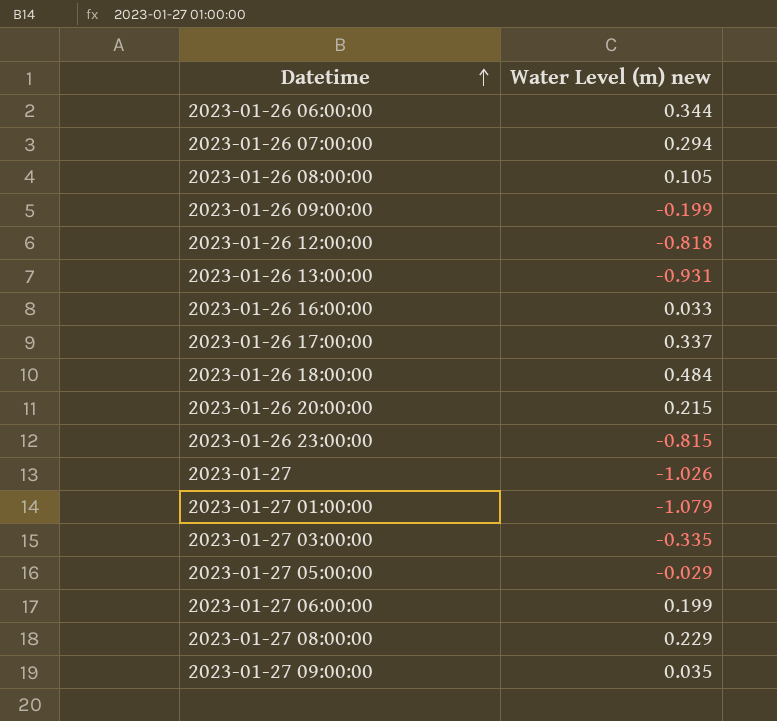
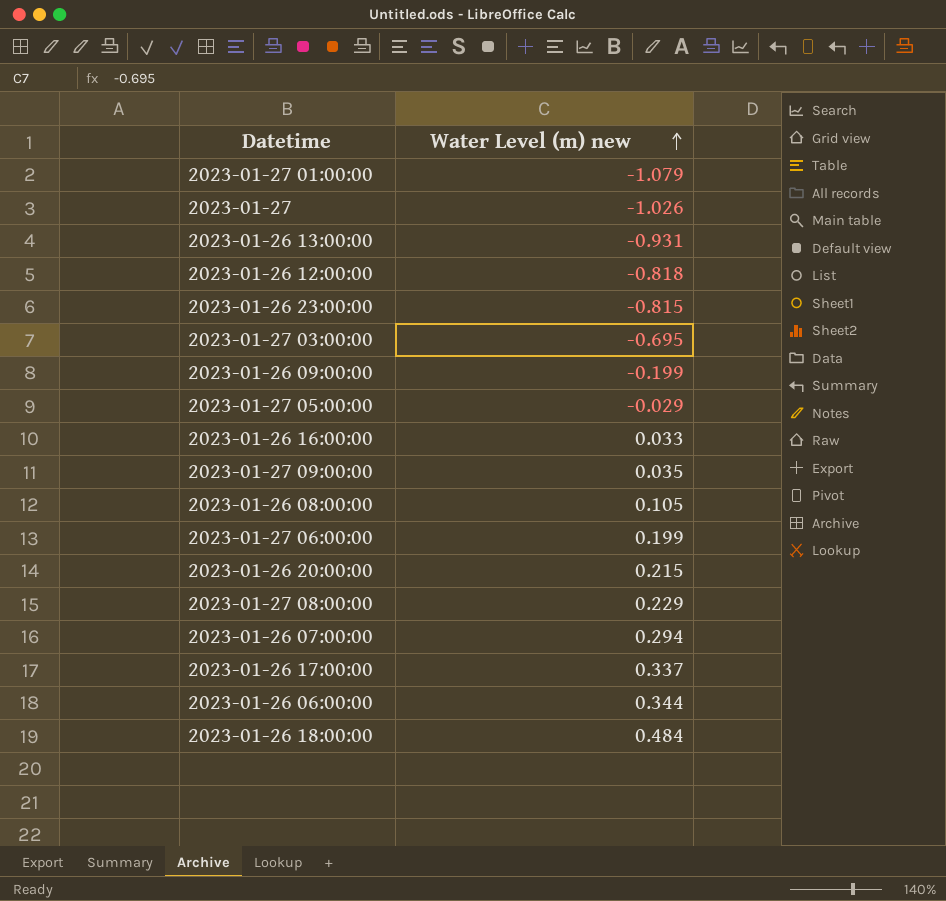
row order: Datetime ascending -> Water Level (m) new ascending
2023-01-27 03:00:00 | Water Level (m) new: -0.335 -> -0.695

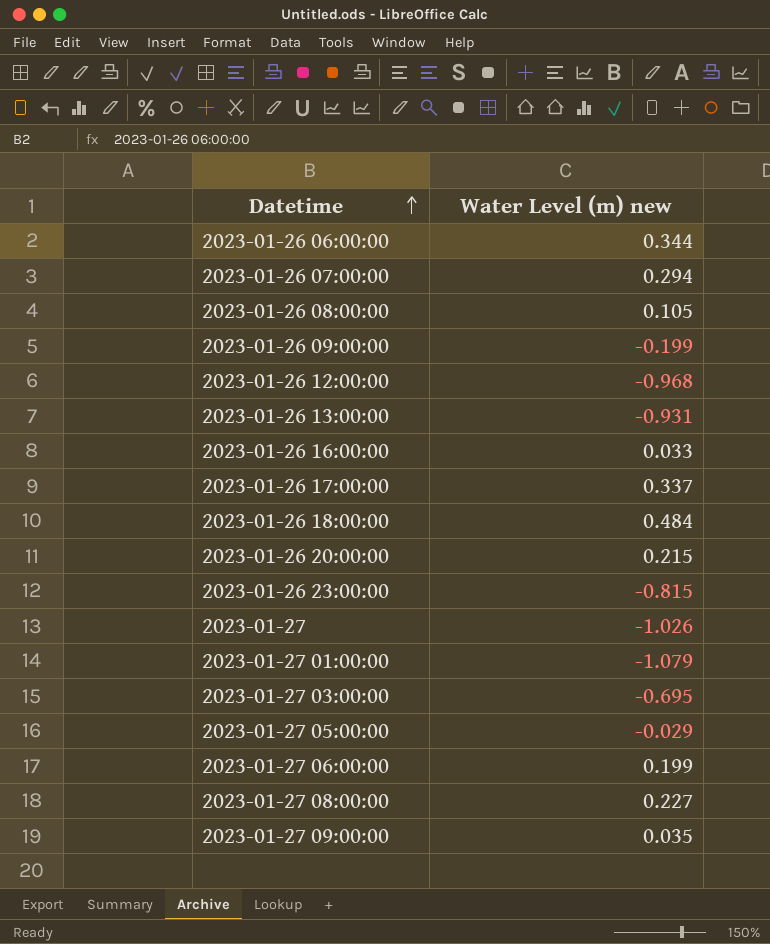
row order: Water Level (m) new ascending -> Datetime ascending
2023-01-26 12:00:00 | Water Level (m) new: -0.818 -> -0.968
2023-01-27 08:00:00 | Water Level (m) new: 0.229 -> 0.227

